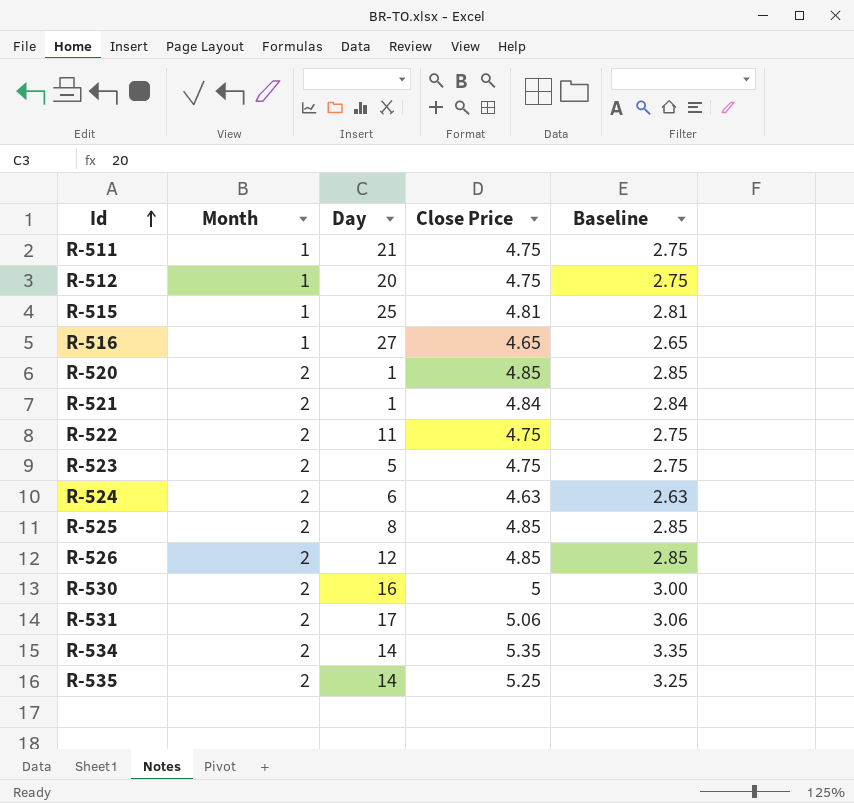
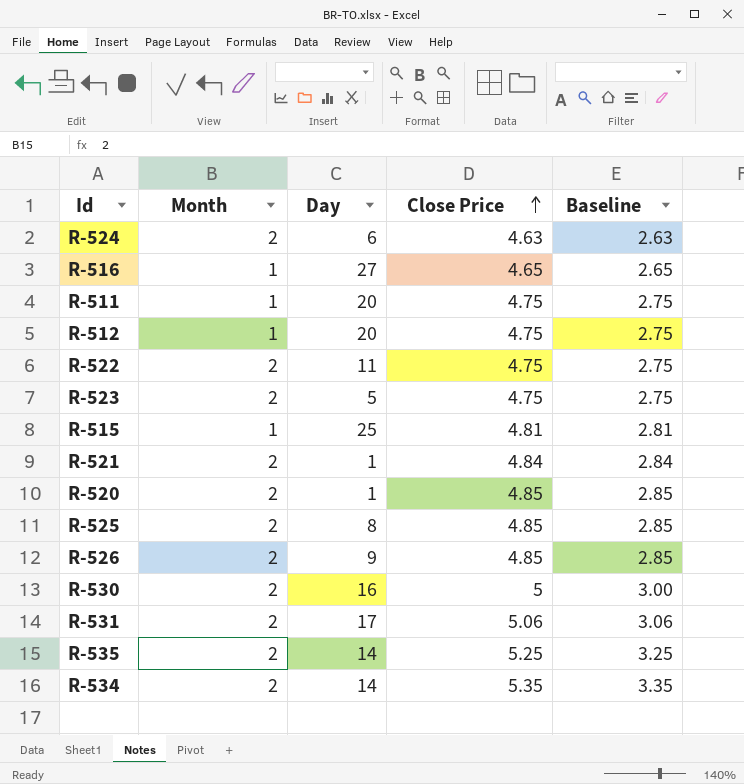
row order: Id ascending -> Close Price ascending
R-511 | Day: 21 -> 20
R-526 | Day: 12 -> 9

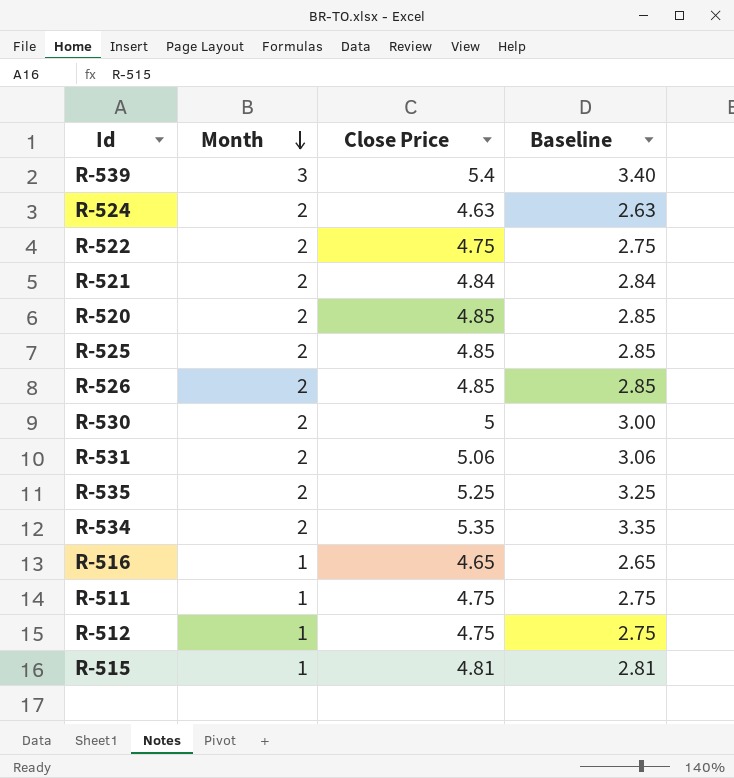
row order: Close Price ascending -> Month descending
column Day | position: 3 -> none
row R-523: 2 | 5 | 4.75 | 2.75 -> none
row R-539: none -> 3 | 5.4 | 3.40

